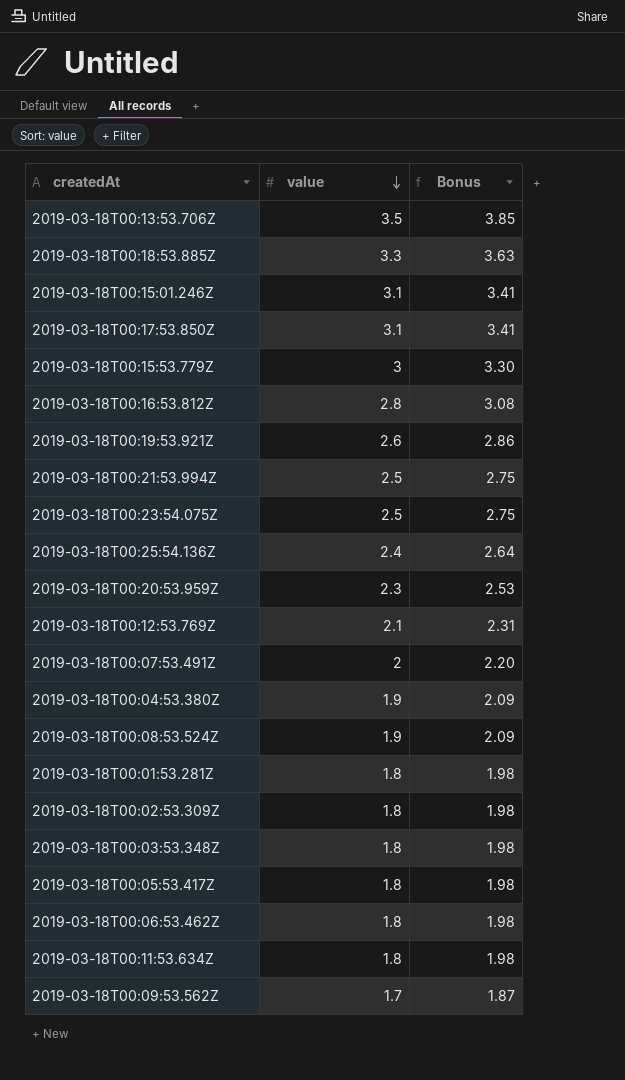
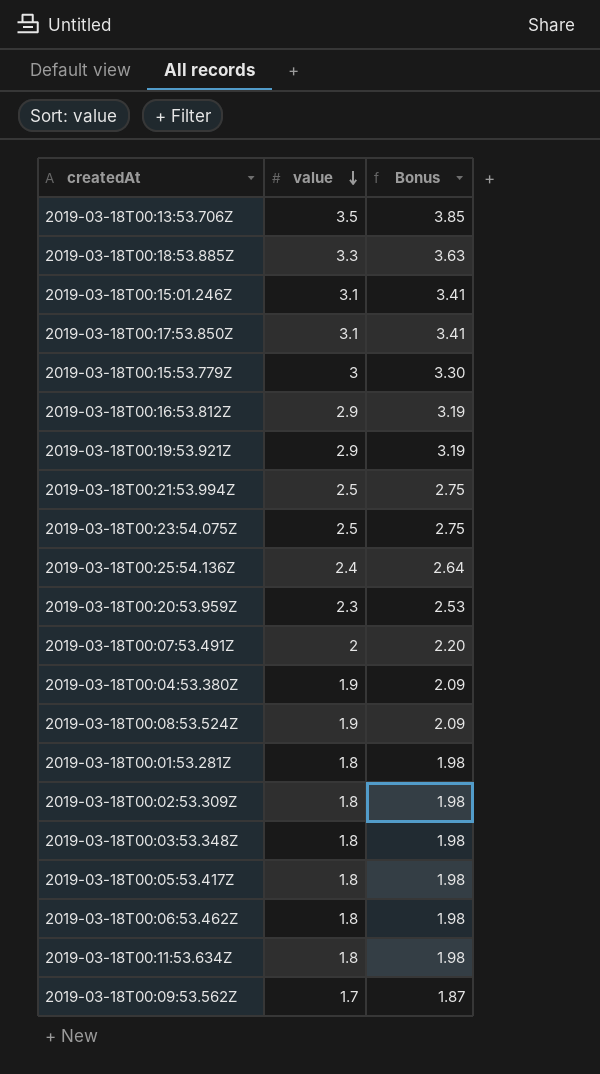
row 2019-03-18T00:12:53.769Z: 2.1 | 2.31 -> none
2019-03-18T00:16:53.812Z | value: 2.8 -> 2.9
2019-03-18T00:16:53.812Z | Bonus: 3.08 -> 3.19
2019-03-18T00:19:53.921Z | value: 2.6 -> 2.9
2019-03-18T00:19:53.921Z | Bonus: 2.86 -> 3.19

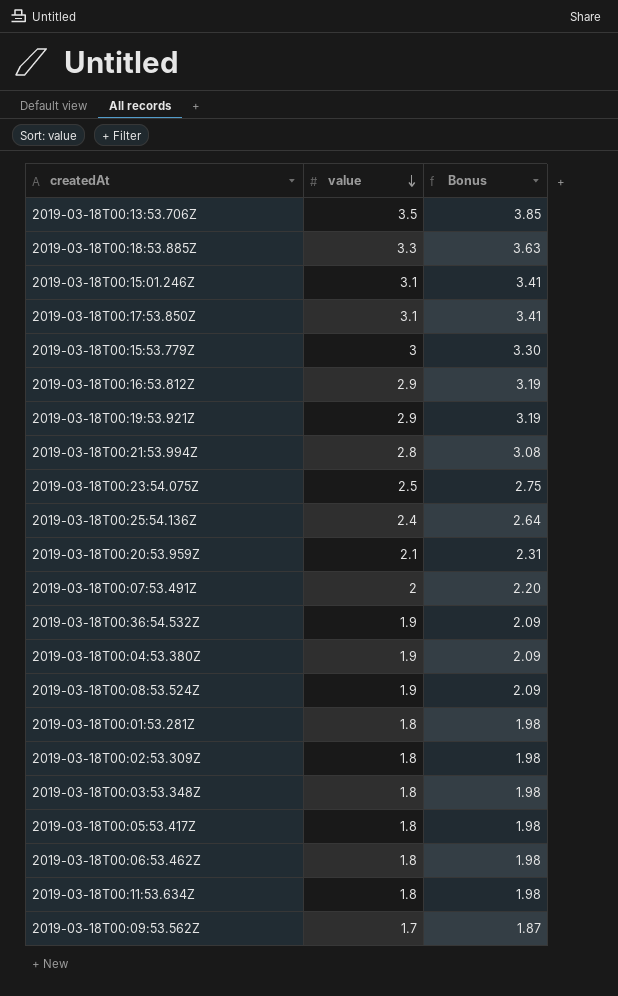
2019-03-18T00:21:53.994Z | value: 2.5 -> 2.8
2019-03-18T00:21:53.994Z | Bonus: 2.75 -> 3.08
2019-03-18T00:20:53.959Z | value: 2.3 -> 2.1
2019-03-18T00:20:53.959Z | Bonus: 2.53 -> 2.31
row 2019-03-18T00:36:54.532Z: none -> 1.9 | 2.09

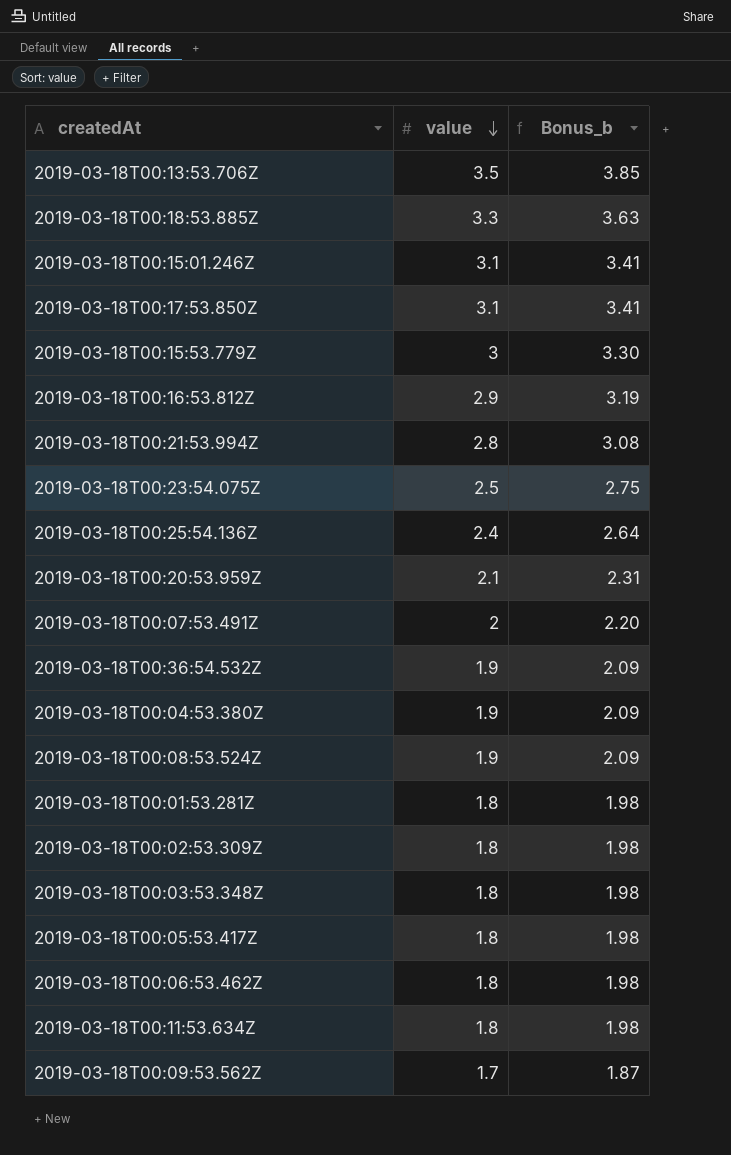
column name: Bonus -> Bonus_b
row 2019-03-18T00:19:53.921Z: 2.9 | 3.19 -> none

